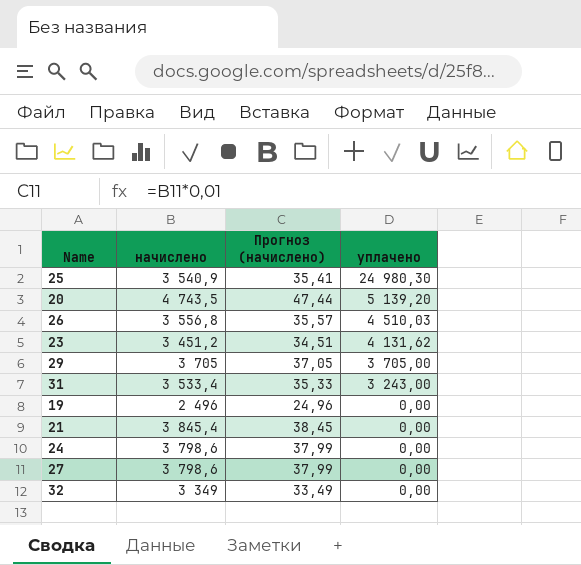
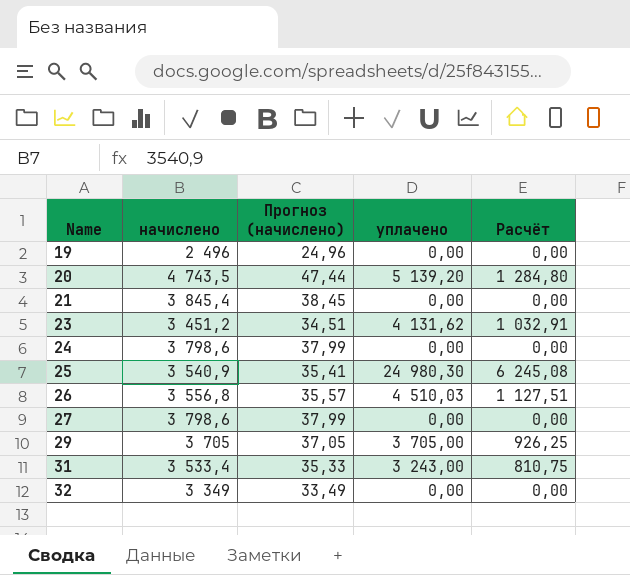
row order: уплачено descending -> Name ascending
column Расчёт | formula: none -> [уплачено] * 0,25

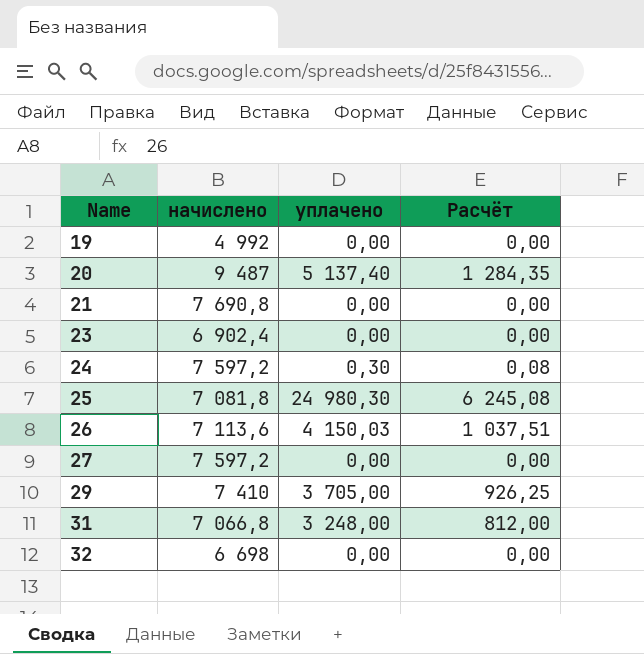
column Прогноз (начислено) | formula: [начислено] * 0,01 -> none
19 | начислено: 2 496 -> 4 992
20 | начислено: 4 743,5 -> 9 487
20 | уплачено: 5 139,20 -> 5 137,40
20 | Расчёт: 1 284,80 -> 1 284,35
21 | начислено: 3 845,4 -> 7 690,8
23 | начислено: 3 451,2 -> 6 902,4
23 | уплачено: 4 131,62 -> 0,00
23 | Расчёт: 1 032,91 -> 0,00
24 | начислено: 3 798,6 -> 7 597,2
24 | уплачено: 0,00 -> 0,30
24 | Расчёт: 0,00 -> 0,08
25 | начислено: 3 540,9 -> 7 081,8
26 | начислено: 3 556,8 -> 7 113,6
26 | уплачено: 4 510,03 -> 4 150,03
26 | Расчёт: 1 127,51 -> 1 037,51
27 | начислено: 3 798,6 -> 7 597,2
29 | начислено: 3 705 -> 7 410
31 | начислено: 3 533,4 -> 7 066,8
31 | уплачено: 3 243,00 -> 3 248,00
31 | Расчёт: 810,75 -> 812,00
32 | начислено: 3 349 -> 6 698

